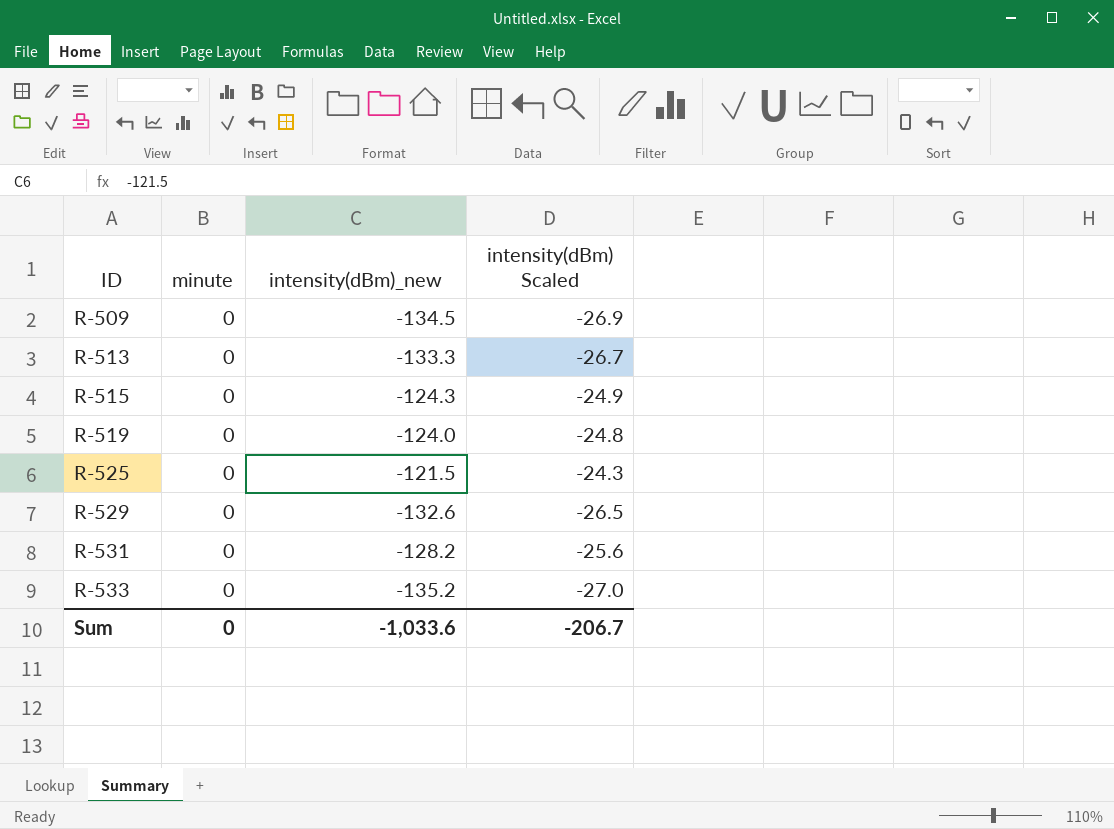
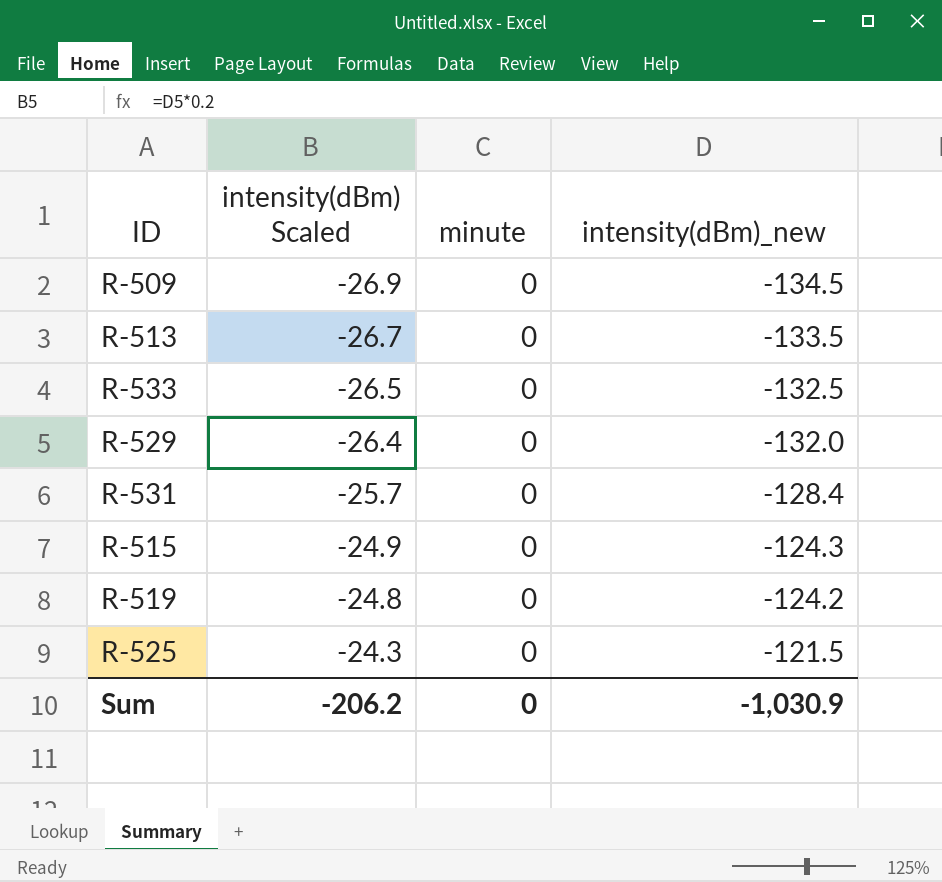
row order: ID ascending -> intensity(dBm) Scaled ascending
column intensity(dBm) Scaled | position: 4 -> 2
R-513 | intensity(dBm)_new: -133.3 -> -133.5
R-533 | intensity(dBm) Scaled: -27.0 -> -26.5
R-533 | intensity(dBm)_new: -135.2 -> -132.5
R-529 | intensity(dBm) Scaled: -26.5 -> -26.4
R-529 | intensity(dBm)_new: -132.6 -> -132.0
R-531 | intensity(dBm) Scaled: -25.6 -> -25.7
R-531 | intensity(dBm)_new: -128.2 -> -128.4
R-519 | intensity(dBm)_new: -124.0 -> -124.2
Sum | intensity(dBm) Scaled: -206.7 -> -206.2
Sum | intensity(dBm)_new: -1,033.6 -> -1,030.9

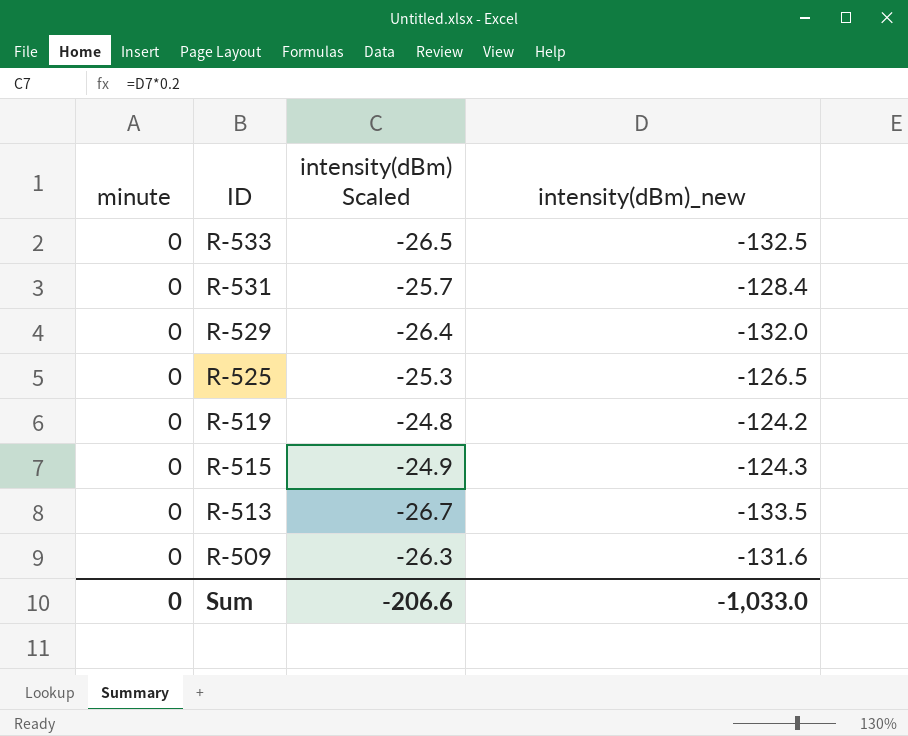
row order: intensity(dBm) Scaled ascending -> ID descending
column minute | position: 3 -> 1
R-525 | intensity(dBm) Scaled: -24.3 -> -25.3
R-525 | intensity(dBm)_new: -121.5 -> -126.5
R-509 | intensity(dBm) Scaled: -26.9 -> -26.3
R-509 | intensity(dBm)_new: -134.5 -> -131.6
Sum | intensity(dBm) Scaled: -206.2 -> -206.6
Sum | intensity(dBm)_new: -1,030.9 -> -1,033.0

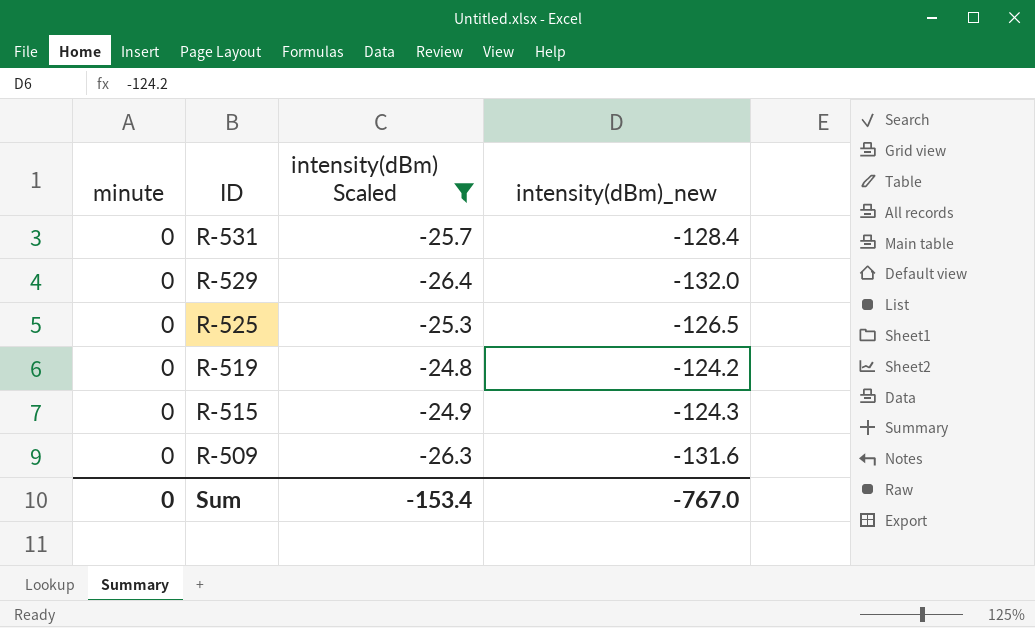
filter: none -> intensity(dBm) Scaled >= -26.4
Sum | intensity(dBm) Scaled: -206.6 -> -153.4
Sum | intensity(dBm)_new: -1,033.0 -> -767.0

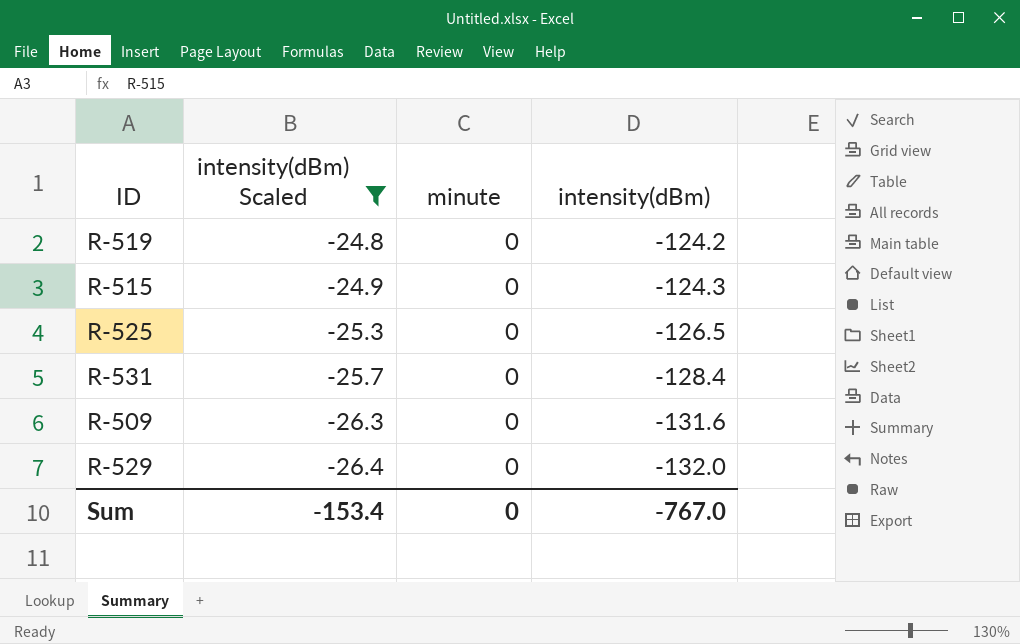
row order: ID descending -> intensity(dBm) Scaled descending
column minute | position: 1 -> 3
column name: intensity(dBm)_new -> intensity(dBm)

